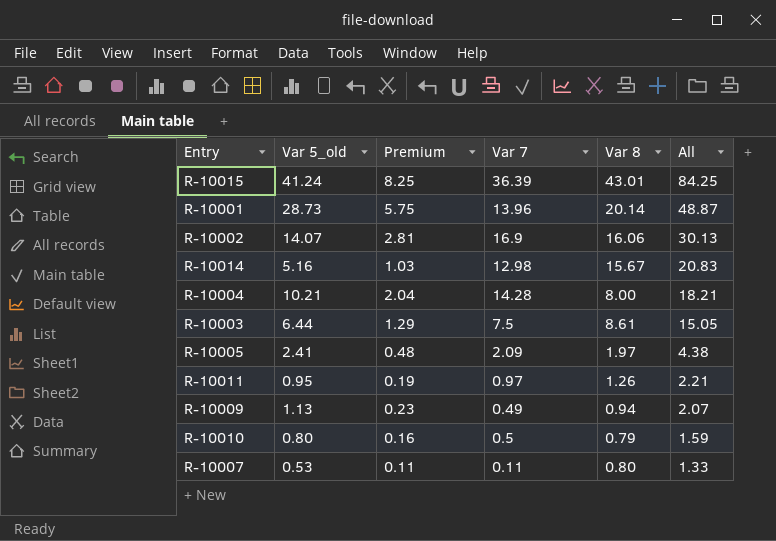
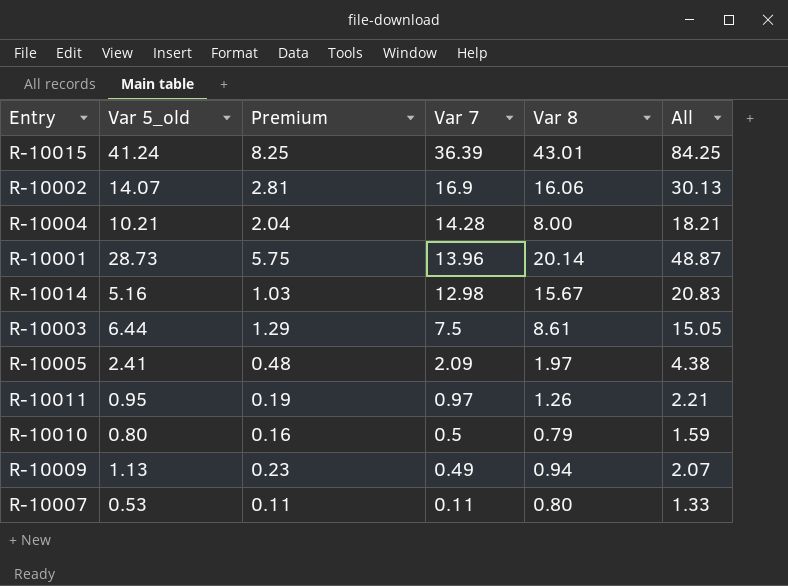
row order: All descending -> Var 7 descending

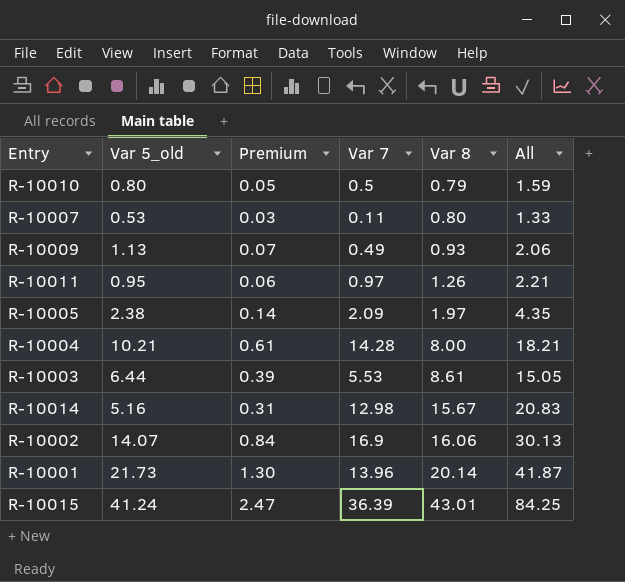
row order: Var 7 descending -> Var 8 ascending
column Premium | formula: [Var 5_old] * 0.2 -> [Var 5_old] * 0.06
R-10009 | Var 8: 0.94 -> 0.93
R-10009 | All: 2.07 -> 2.06
R-10005 | Var 5_old: 2.41 -> 2.38
R-10005 | All: 4.38 -> 4.35
R-10003 | Var 7: 7.5 -> 5.53
R-10001 | Var 5_old: 28.73 -> 21.73
R-10001 | All: 48.87 -> 41.87

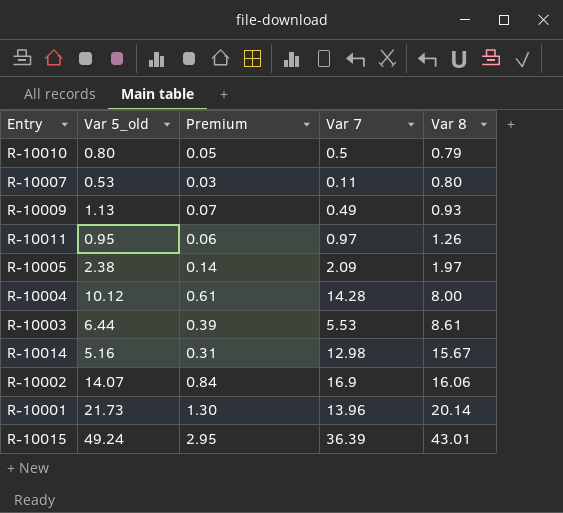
column All | formula: [Var 5_old] + [Var 8] -> none
R-10004 | Var 5_old: 10.21 -> 10.12
R-10015 | Var 5_old: 41.24 -> 49.24
R-10015 | Premium: 2.47 -> 2.95

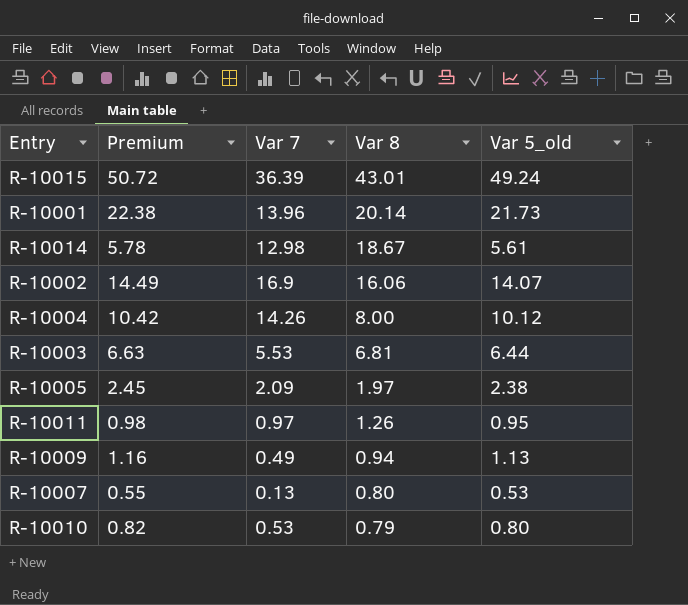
row order: Var 8 ascending -> Var 8 descending
column Premium | formula: [Var 5_old] * 0.06 -> [Var 5_old] * 1.03
column Var 5_old | position: 2 -> 5
R-10014 | Var 8: 15.67 -> 18.67
R-10014 | Var 5_old: 5.16 -> 5.61
R-10004 | Var 7: 14.28 -> 14.26
R-10003 | Var 8: 8.61 -> 6.81
R-10009 | Var 8: 0.93 -> 0.94
R-10007 | Var 7: 0.11 -> 0.13
R-10010 | Var 7: 0.5 -> 0.53

